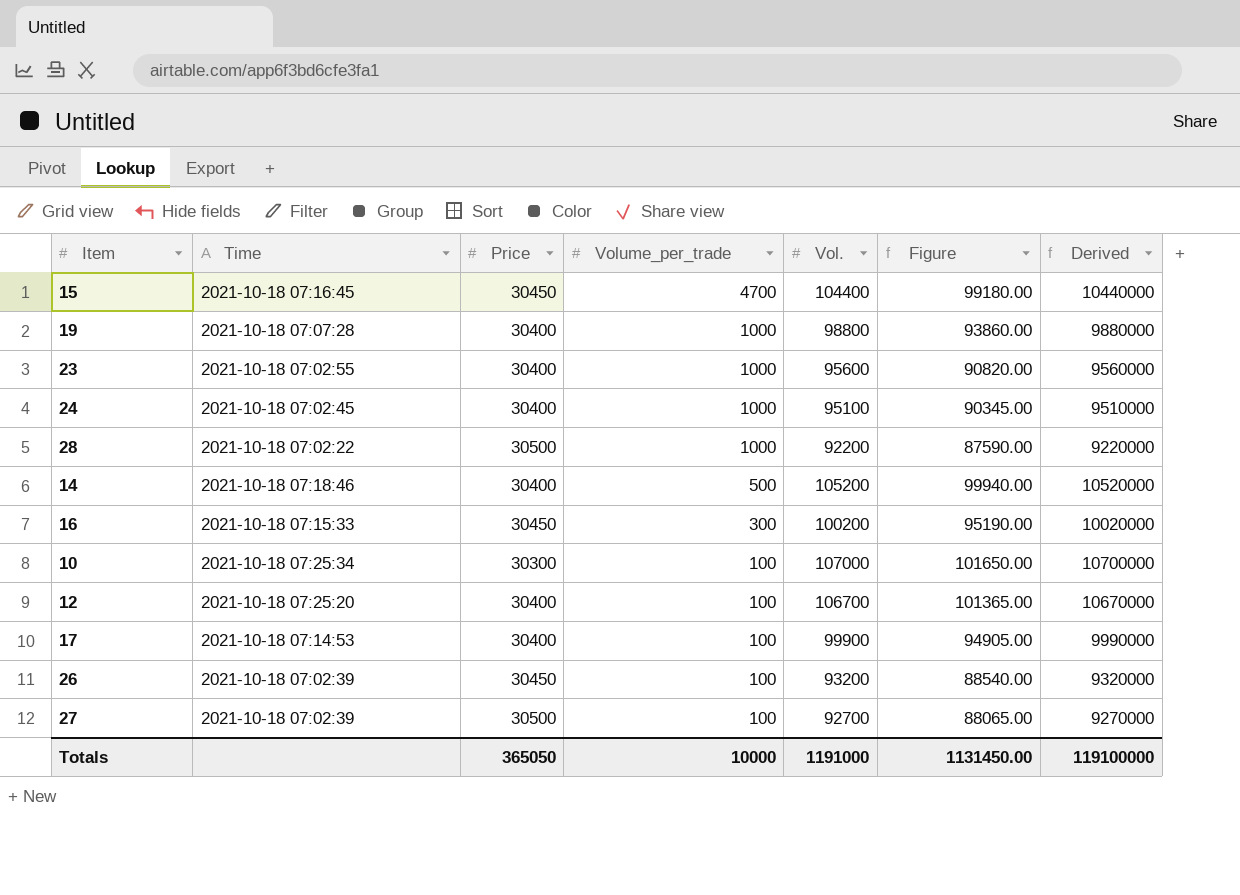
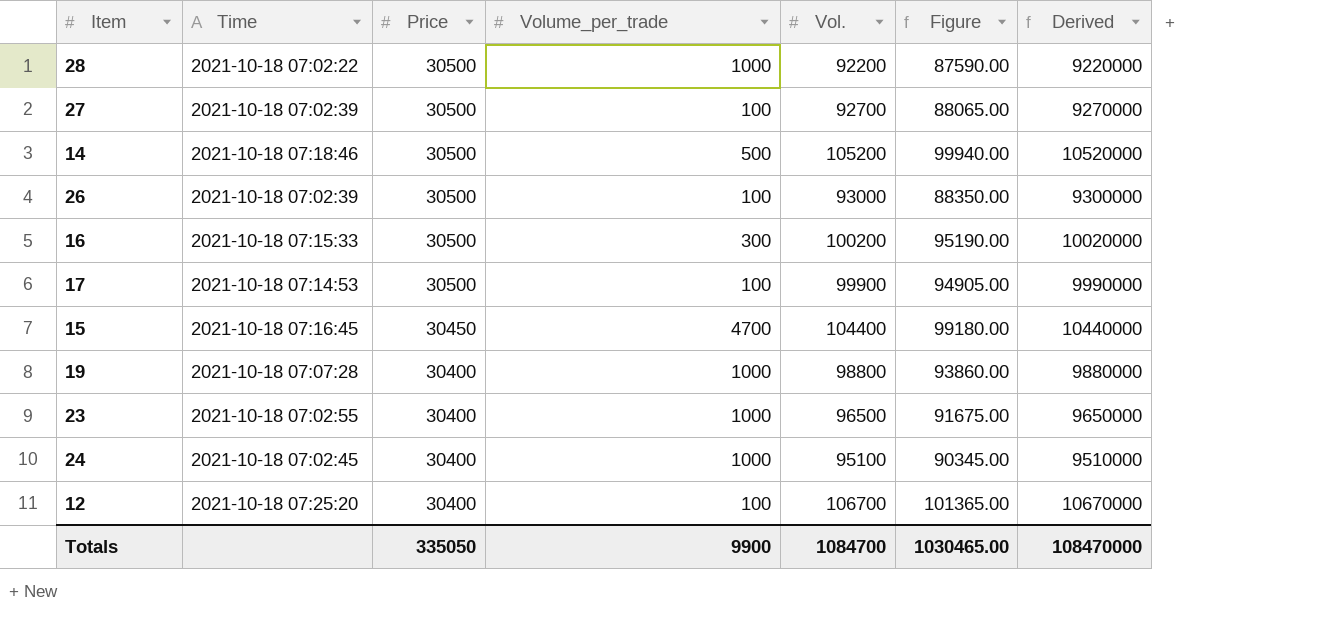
row order: Volume_per_trade descending -> Price descending
row 10: 2021-10-18 07:25:34 | 30300 | 100 | 107000 | 101650.00 | 10700000 -> none
14 | Price: 30400 -> 30500
26 | Price: 30450 -> 30500
26 | Vol.: 93200 -> 93000
26 | Figure: 88540.00 -> 88350.00
26 | Derived: 9320000 -> 9300000
16 | Price: 30450 -> 30500
17 | Price: 30400 -> 30500
23 | Vol.: 95600 -> 96500
23 | Figure: 90820.00 -> 91675.00
23 | Derived: 9560000 -> 9650000
Totals | Price: 365050 -> 335050
Totals | Volume_per_trade: 10000 -> 9900
Totals | Vol.: 1191000 -> 1084700
Totals | Figure: 1131450.00 -> 1030465.00
Totals | Derived: 119100000 -> 108470000

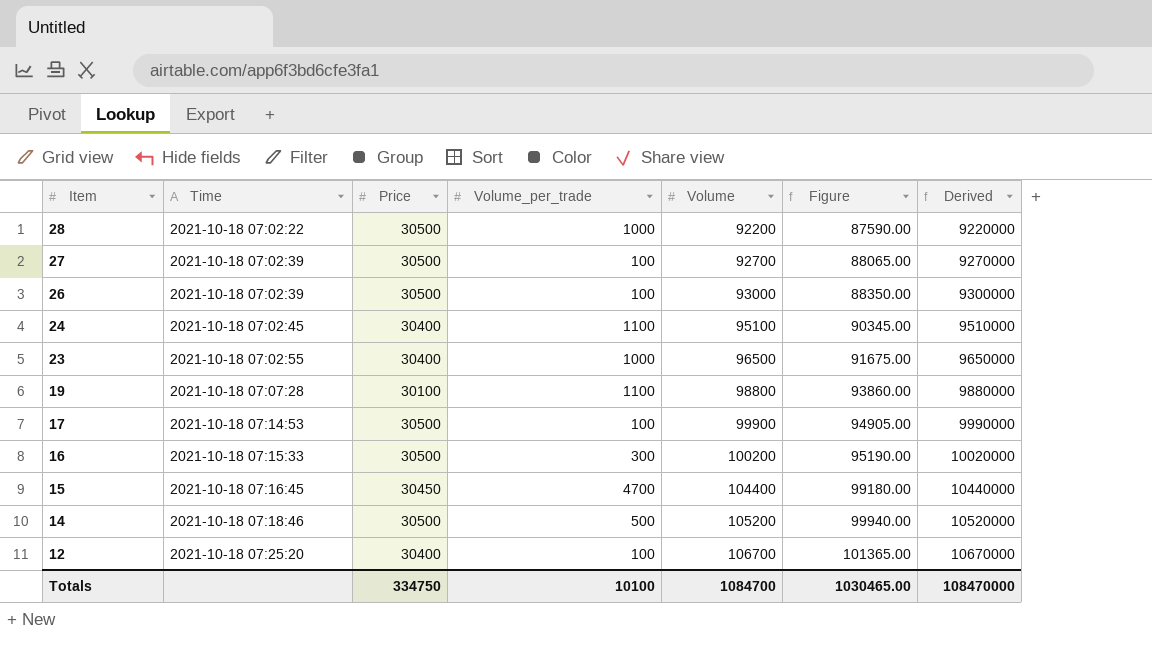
row order: Price descending -> Item descending
column name: Vol. -> Volume
24 | Volume_per_trade: 1000 -> 1100
19 | Price: 30400 -> 30100
19 | Volume_per_trade: 1000 -> 1100
Totals | Price: 335050 -> 334750
Totals | Volume_per_trade: 9900 -> 10100

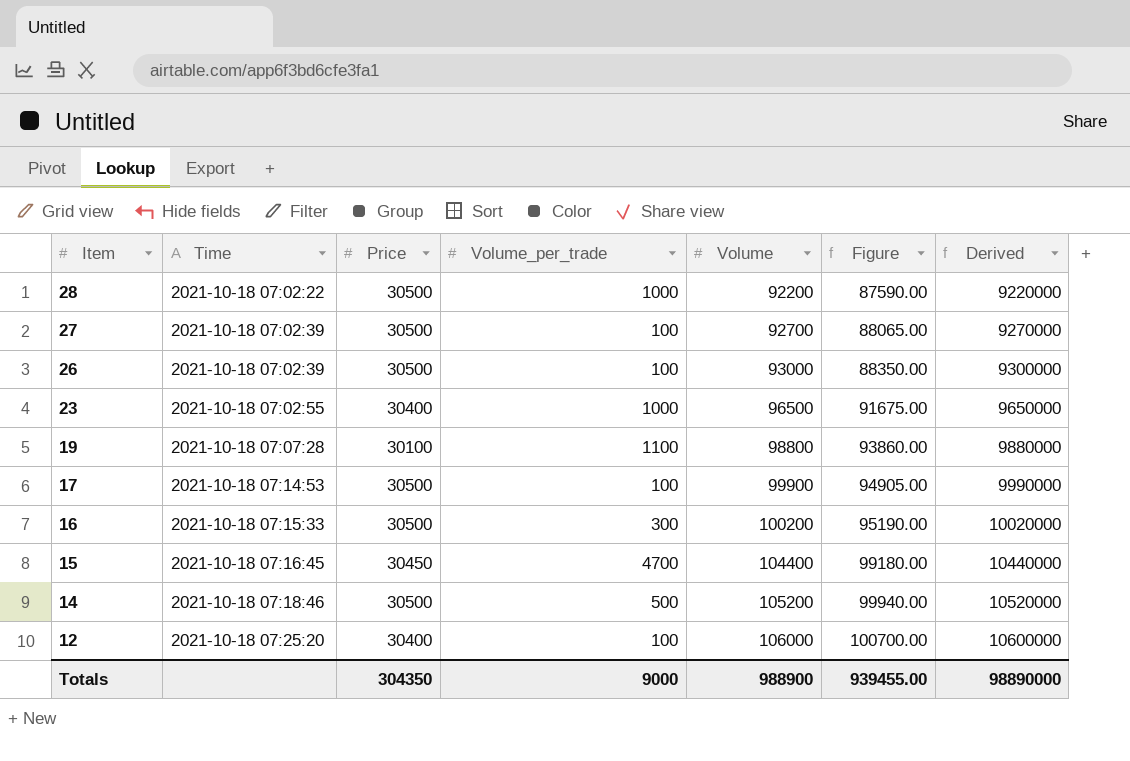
row 24: 2021-10-18 07:02:45 | 30400 | 1100 | 95100 | 90345.00 | 9510000 -> none
12 | Volume: 106700 -> 106000
12 | Figure: 101365.00 -> 100700.00
12 | Derived: 10670000 -> 10600000
Totals | Price: 334750 -> 304350
Totals | Volume_per_trade: 10100 -> 9000
Totals | Volume: 1084700 -> 988900
Totals | Figure: 1030465.00 -> 939455.00
Totals | Derived: 108470000 -> 98890000

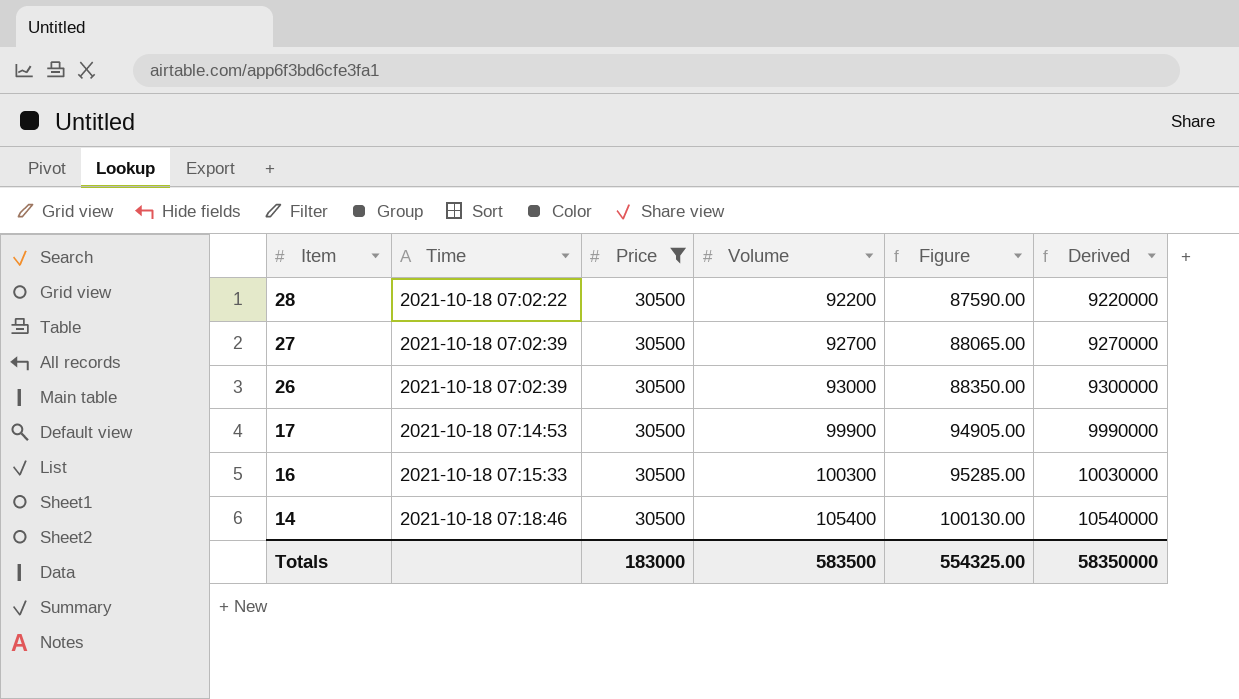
filter: none -> Price = 30500
column Volume_per_trade | position: 4 -> none
16 | Volume: 100200 -> 100300
16 | Figure: 95190.00 -> 95285.00
16 | Derived: 10020000 -> 10030000
14 | Volume: 105200 -> 105400
14 | Figure: 99940.00 -> 100130.00
14 | Derived: 10520000 -> 10540000
Totals | Price: 304350 -> 183000
Totals | Volume: 988900 -> 583500
Totals | Figure: 939455.00 -> 554325.00
Totals | Derived: 98890000 -> 58350000

